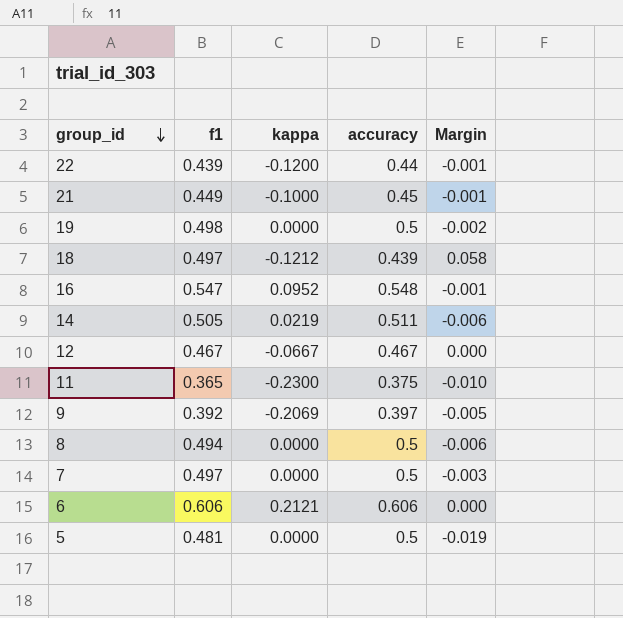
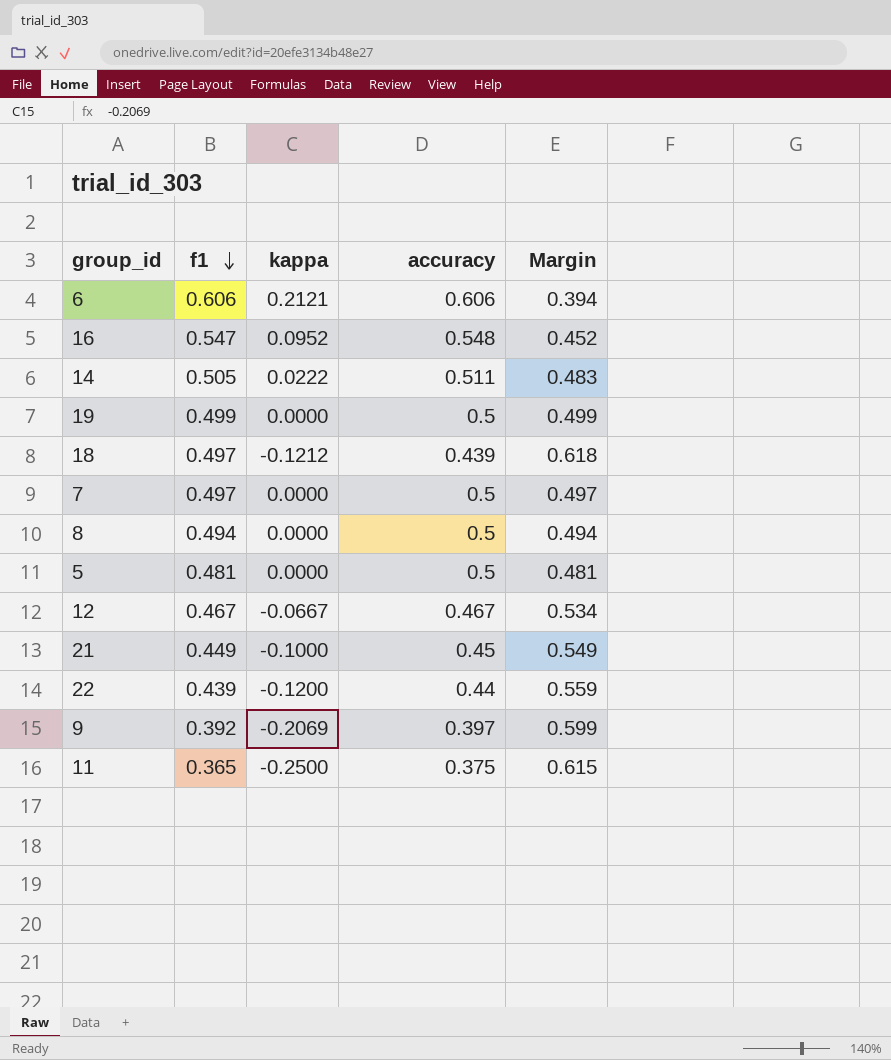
row order: group_id descending -> f1 descending
column Margin | formula: [f1] - [accuracy] -> [f1] - [kappa]
14 | kappa: 0.0219 -> 0.0222
19 | f1: 0.498 -> 0.499
11 | kappa: -0.2300 -> -0.2500

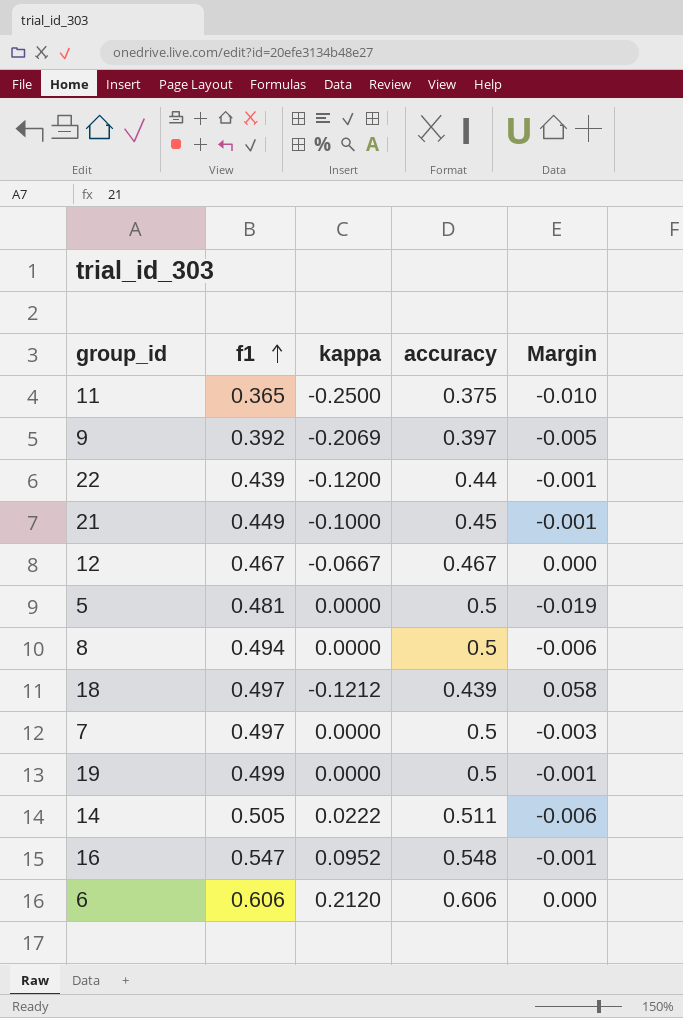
row order: f1 descending -> f1 ascending
column Margin | formula: [f1] - [kappa] -> [f1] - [accuracy]
6 | kappa: 0.2121 -> 0.2120

